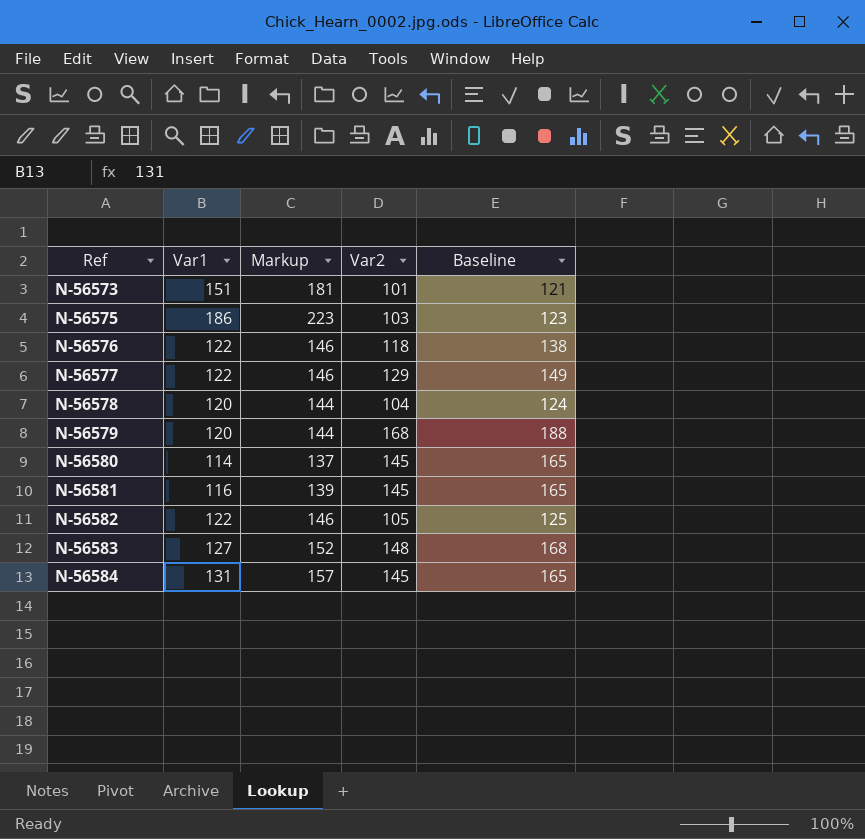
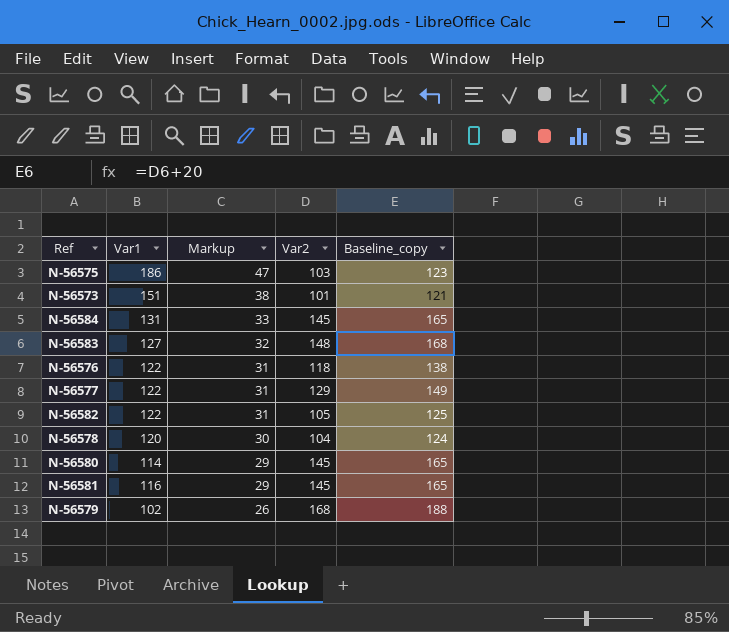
row order: Ref ascending -> Markup descending
column Markup | formula: [Var1] * 1.2 -> [Var1] * 0.25
column name: Baseline -> Baseline_copy
N-56579 | Var1: 120 -> 102

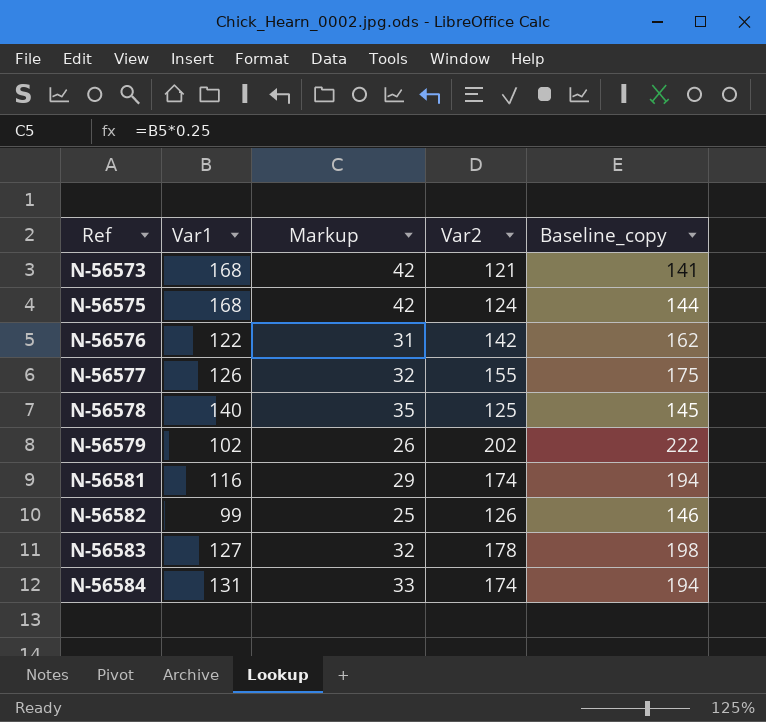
row order: Markup descending -> Ref ascending
row N-56580: 114 | 29 | 145 | 165 -> none
N-56573 | Var1: 151 -> 168
N-56573 | Markup: 38 -> 42
N-56573 | Var2: 101 -> 121
N-56573 | Baseline_copy: 121 -> 141
N-56575 | Var1: 186 -> 168
N-56575 | Markup: 47 -> 42
N-56575 | Var2: 103 -> 124
N-56575 | Baseline_copy: 123 -> 144
N-56576 | Var2: 118 -> 142
N-56576 | Baseline_copy: 138 -> 162
N-56577 | Var1: 122 -> 126
N-56577 | Markup: 31 -> 32
N-56577 | Var2: 129 -> 155
N-56577 | Baseline_copy: 149 -> 175
N-56578 | Var1: 120 -> 140
N-56578 | Markup: 30 -> 35
N-56578 | Var2: 104 -> 125
N-56578 | Baseline_copy: 124 -> 145
N-56579 | Var2: 168 -> 202
N-56579 | Baseline_copy: 188 -> 222
N-56581 | Var2: 145 -> 174
N-56581 | Baseline_copy: 165 -> 194
N-56582 | Var1: 122 -> 99
N-56582 | Markup: 31 -> 25
N-56582 | Var2: 105 -> 126
N-56582 | Baseline_copy: 125 -> 146
N-56583 | Var2: 148 -> 178
N-56583 | Baseline_copy: 168 -> 198
N-56584 | Var2: 145 -> 174
N-56584 | Baseline_copy: 165 -> 194

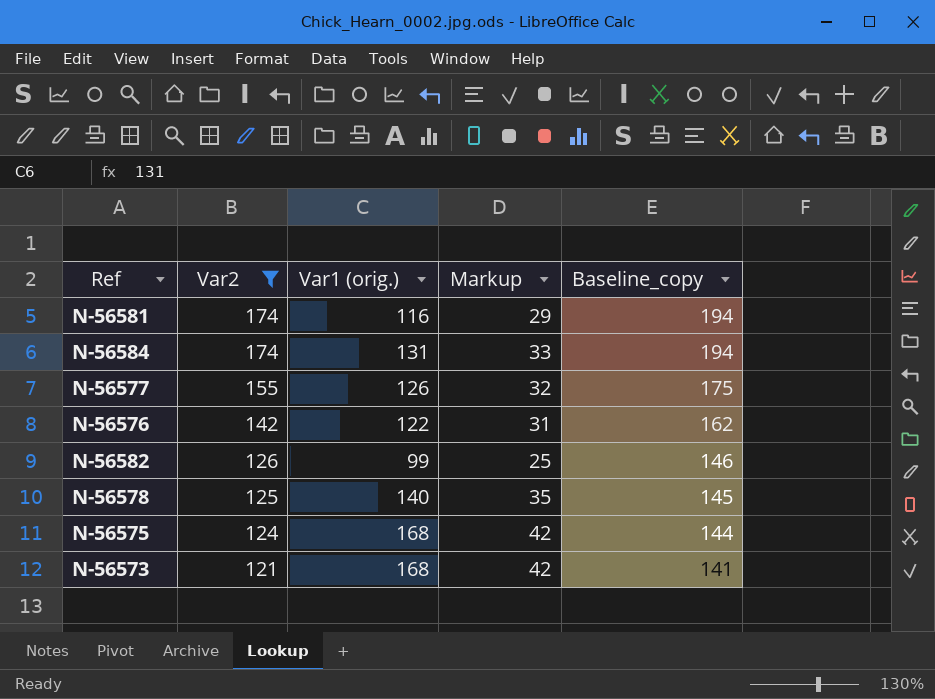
filter: none -> Var2 <= 174
row order: Ref ascending -> Var2 descending
column Var2 | position: 4 -> 2
column name: Var1 -> Var1 (orig.)

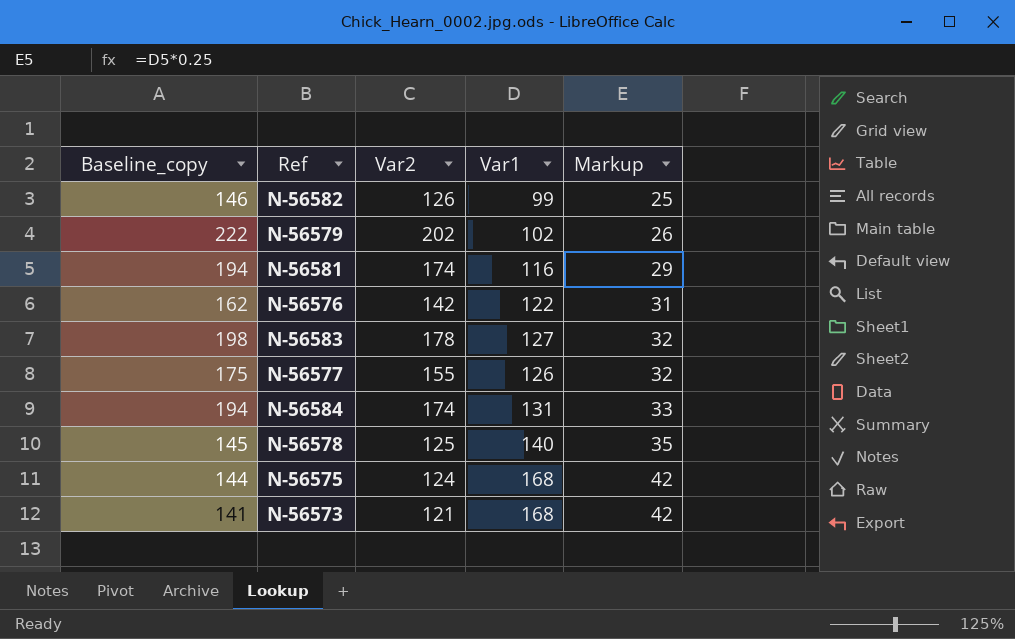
filter: Var2 <= 174 -> none
row order: Var2 descending -> Markup ascending
column Baseline_copy | position: 5 -> 1
column name: Var1 (orig.) -> Var1

